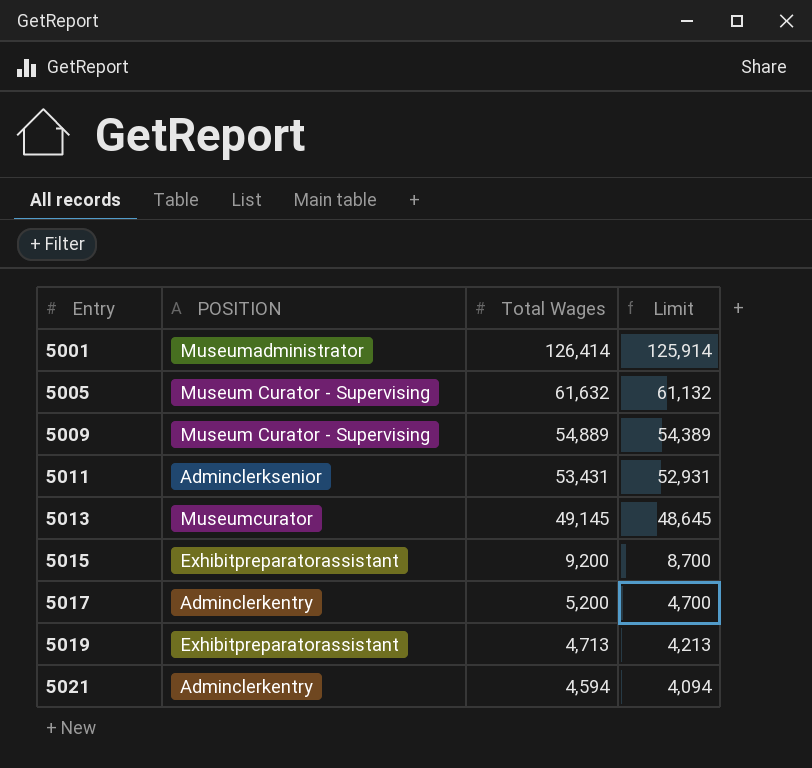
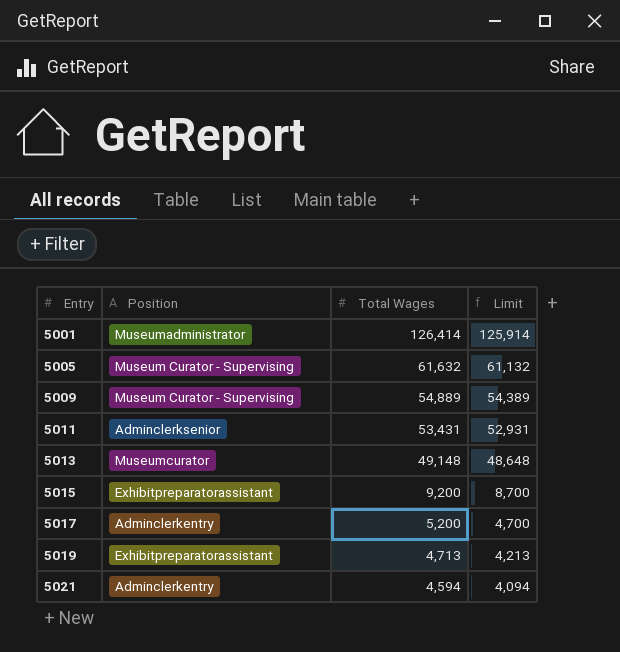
column name: POSITION -> Position
5013 | Total Wages: 49,145 -> 49,148
5013 | Limit: 48,645 -> 48,648

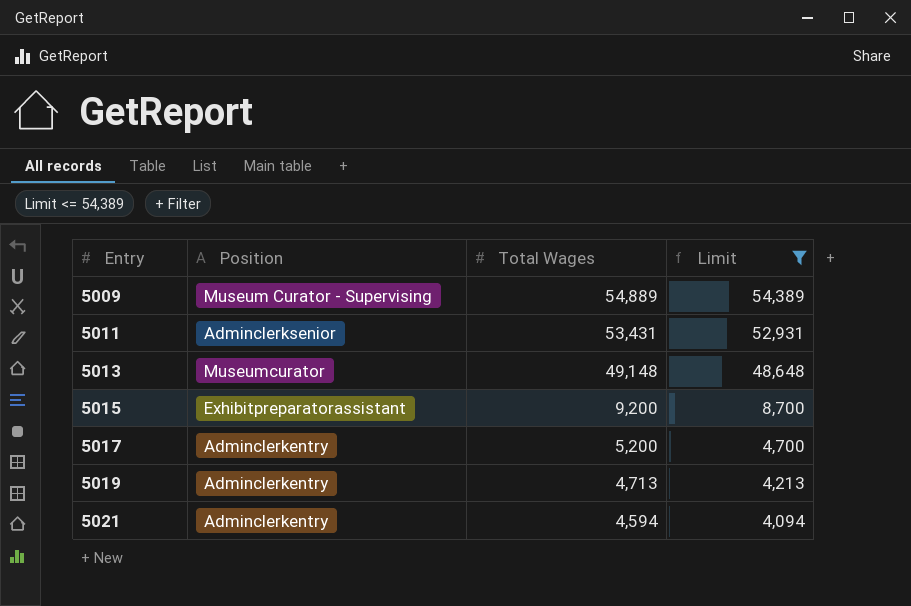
filter: none -> Limit <= 54,389
5019 | Position: Exhibitpreparatorassistant -> Adminclerkentry

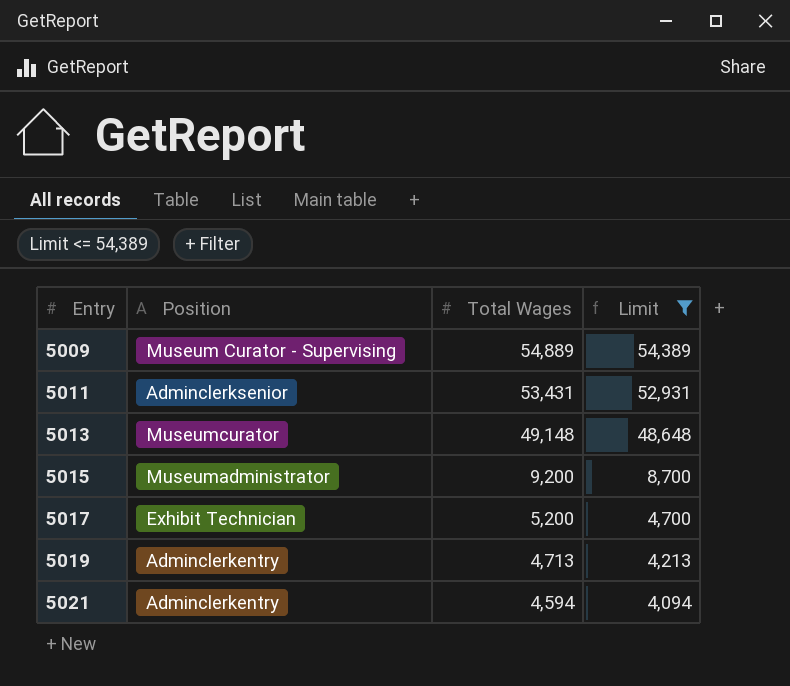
5015 | Position: Exhibitpreparatorassistant -> Museumadministrator
5017 | Position: Adminclerkentry -> Exhibit Technician

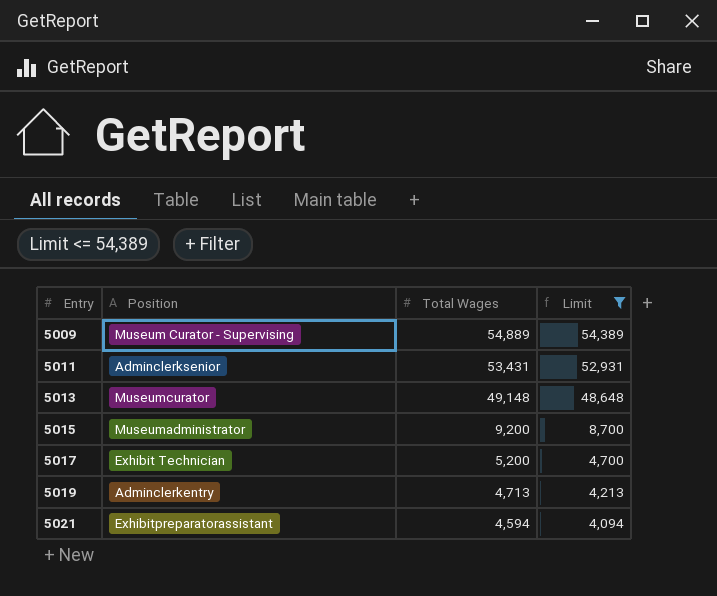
5021 | Position: Adminclerkentry -> Exhibitpreparatorassistant

